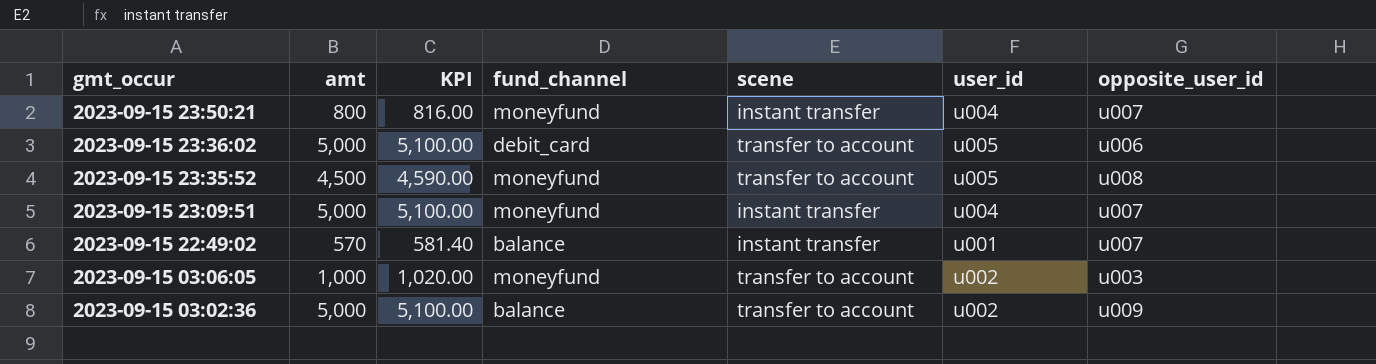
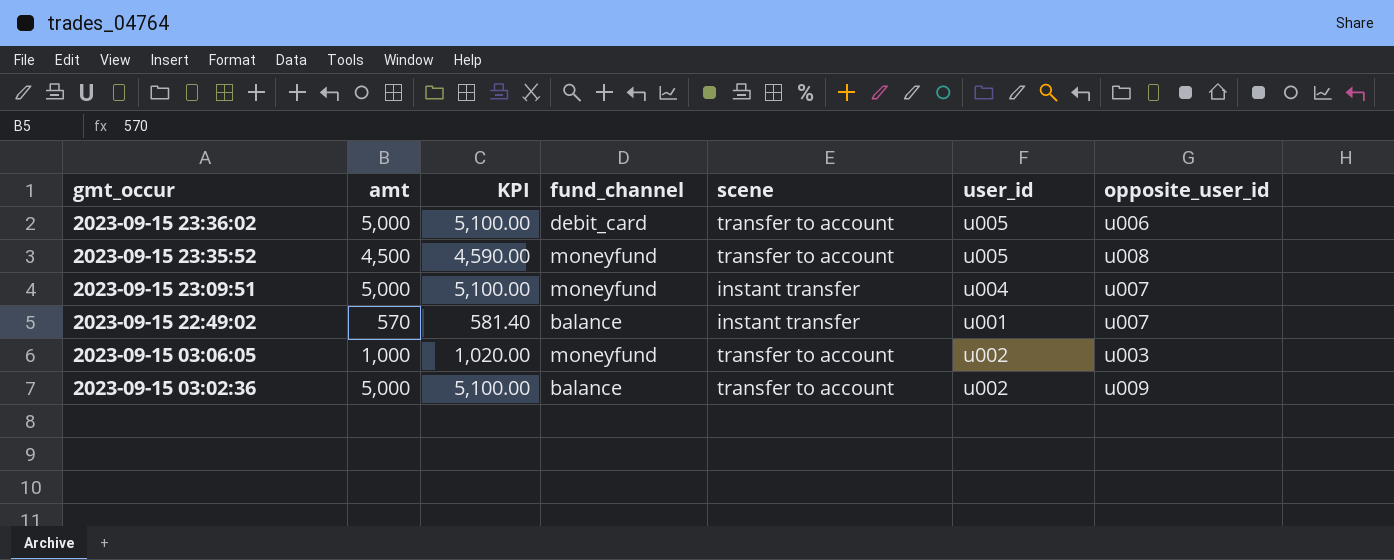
row 2023-09-15 23:50:21: 800 | 816.00 | moneyfund | instant transfer | u004 | u007 -> none

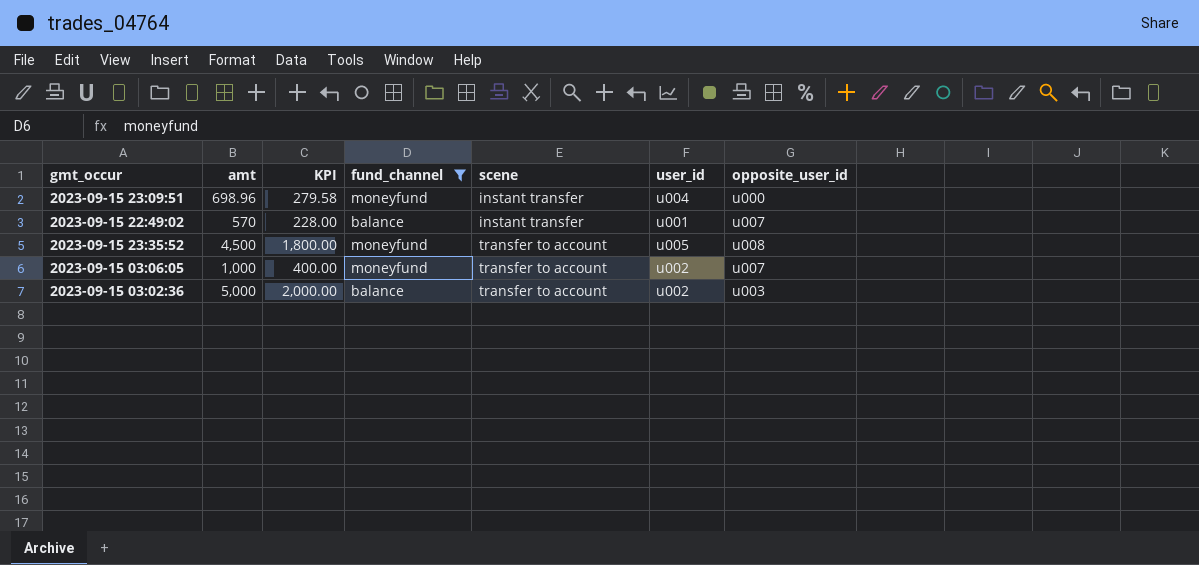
filter: none -> fund_channel != debit_card
row order: gmt_occur descending -> scene ascending
column KPI | formula: [amt] * 1.02 -> [amt] * 0.4
2023-09-15 23:09:51 | amt: 5,000 -> 698.96
2023-09-15 23:09:51 | opposite_user_id: u007 -> u000
2023-09-15 03:06:05 | opposite_user_id: u003 -> u007
2023-09-15 03:02:36 | opposite_user_id: u009 -> u003

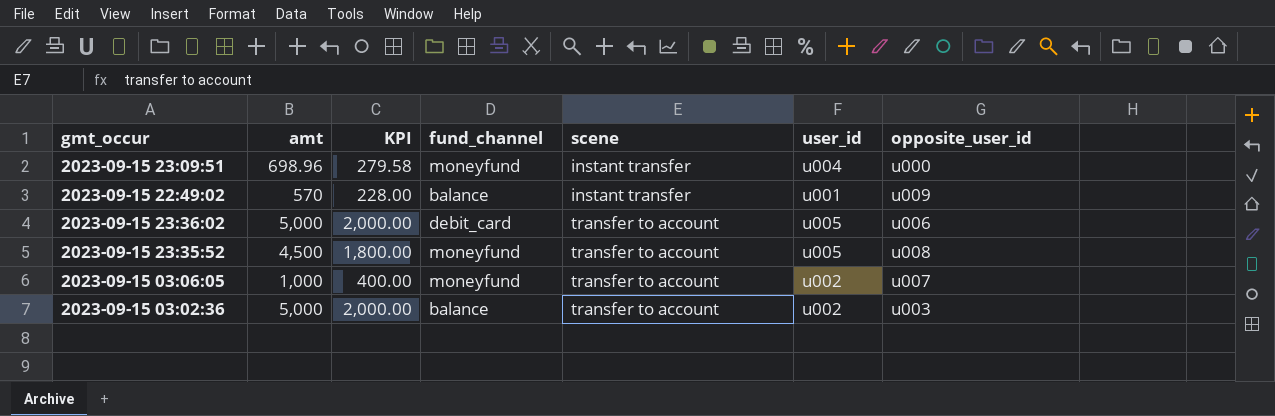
filter: fund_channel != debit_card -> none
2023-09-15 22:49:02 | opposite_user_id: u007 -> u009

